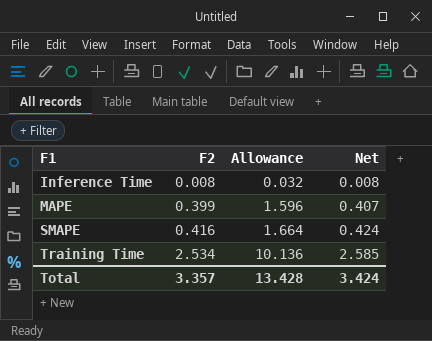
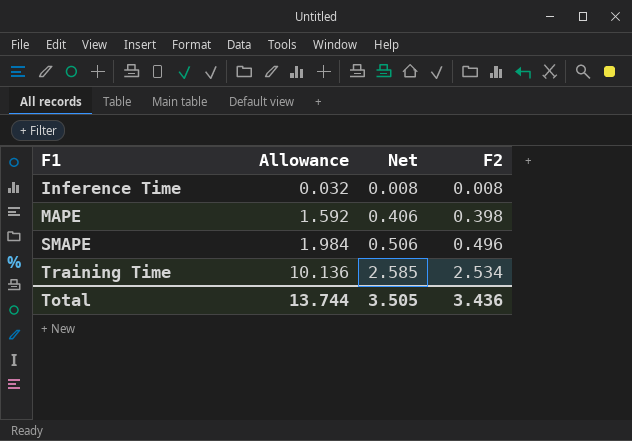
column F2 | position: 2 -> 4
MAPE | Allowance: 1.596 -> 1.592
MAPE | Net: 0.407 -> 0.406
MAPE | F2: 0.399 -> 0.398
SMAPE | Allowance: 1.664 -> 1.984
SMAPE | Net: 0.424 -> 0.506
SMAPE | F2: 0.416 -> 0.496
Total | Allowance: 13.428 -> 13.744
Total | Net: 3.424 -> 3.505
Total | F2: 3.357 -> 3.436

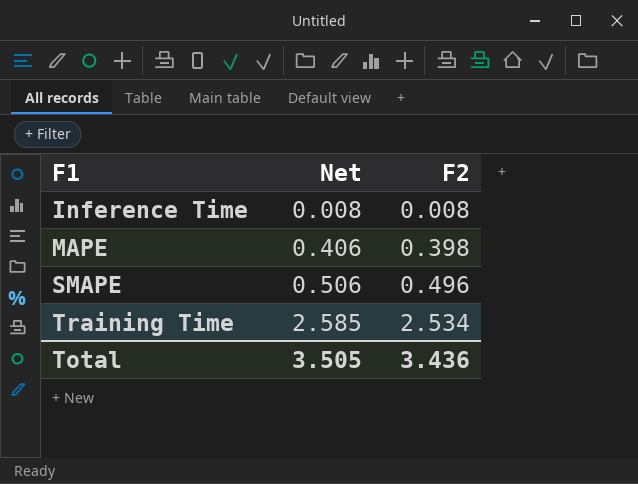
column Allowance | formula: [F2] * 4 -> none

